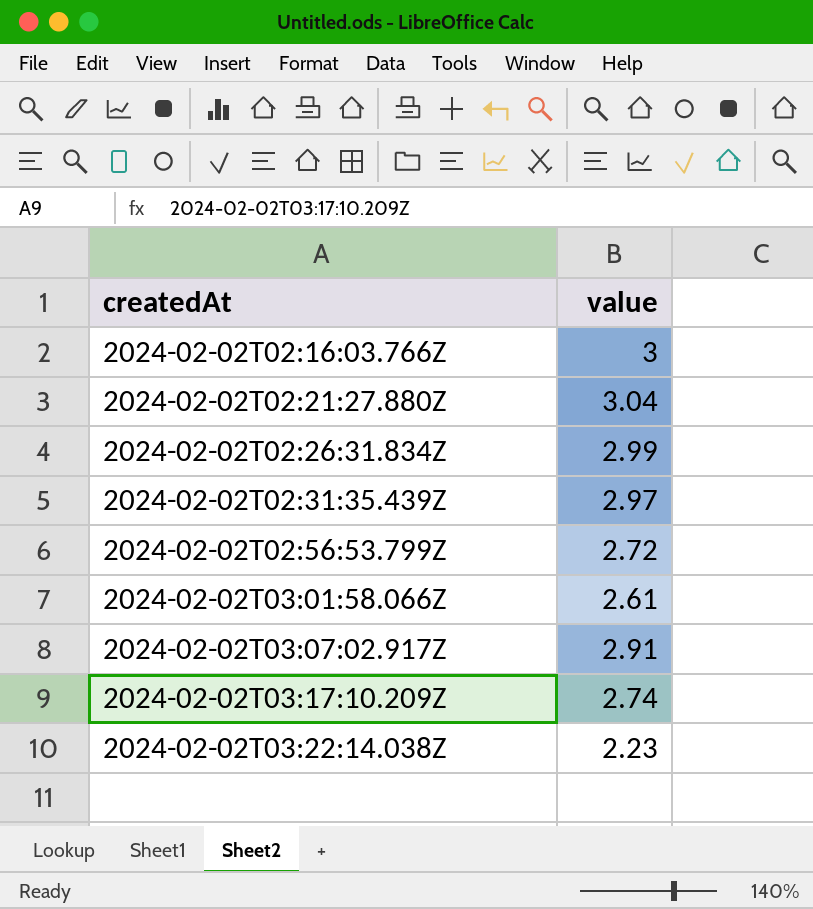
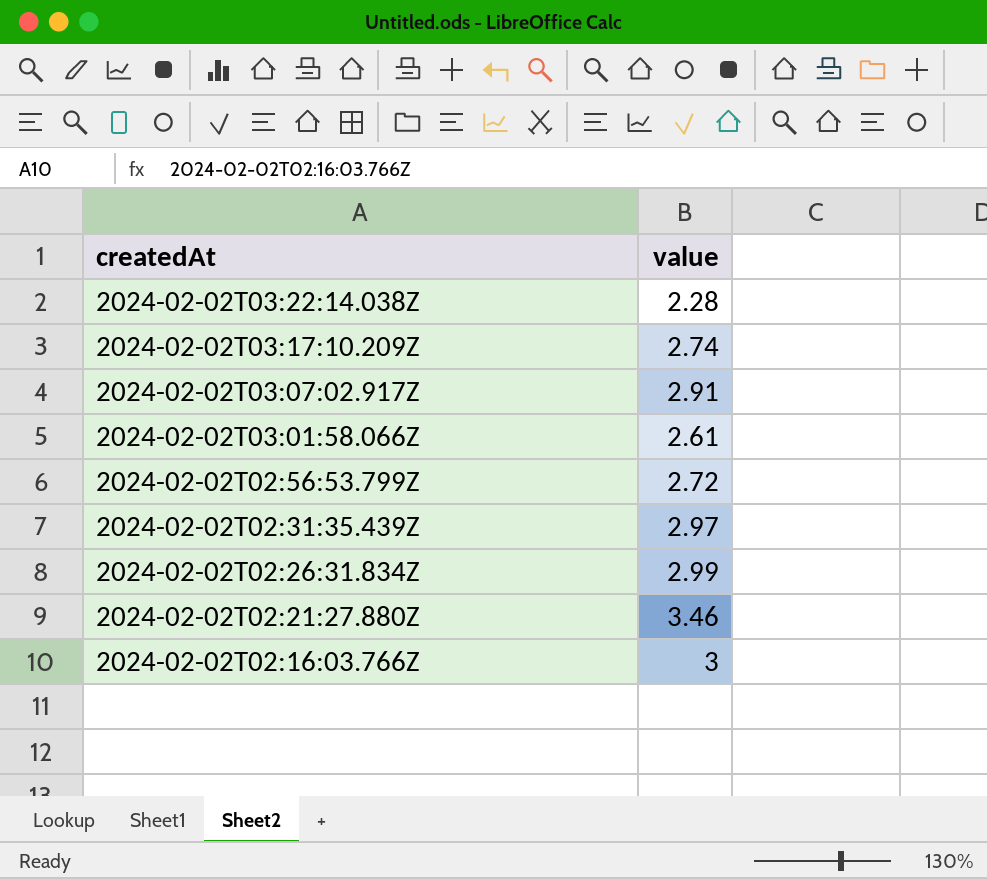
row order: createdAt ascending -> createdAt descending
2024-02-02T03:22:14.038Z | value: 2.23 -> 2.28
2024-02-02T02:21:27.880Z | value: 3.04 -> 3.46

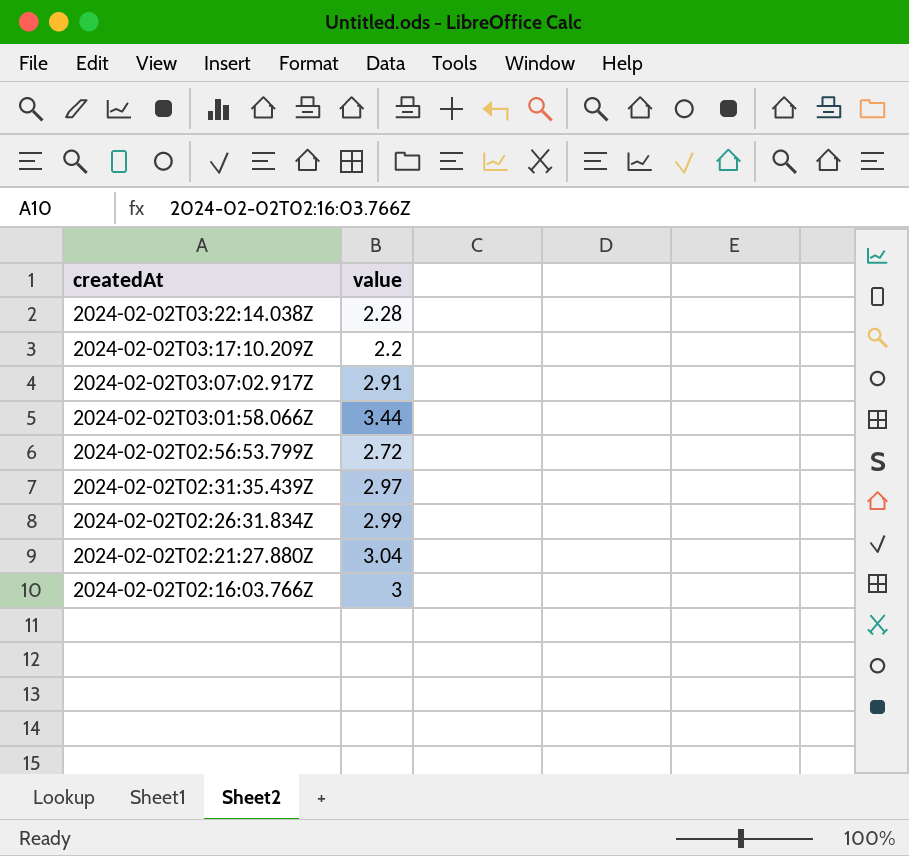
2024-02-02T03:17:10.209Z | value: 2.74 -> 2.2
2024-02-02T03:01:58.066Z | value: 2.61 -> 3.44
2024-02-02T02:21:27.880Z | value: 3.46 -> 3.04

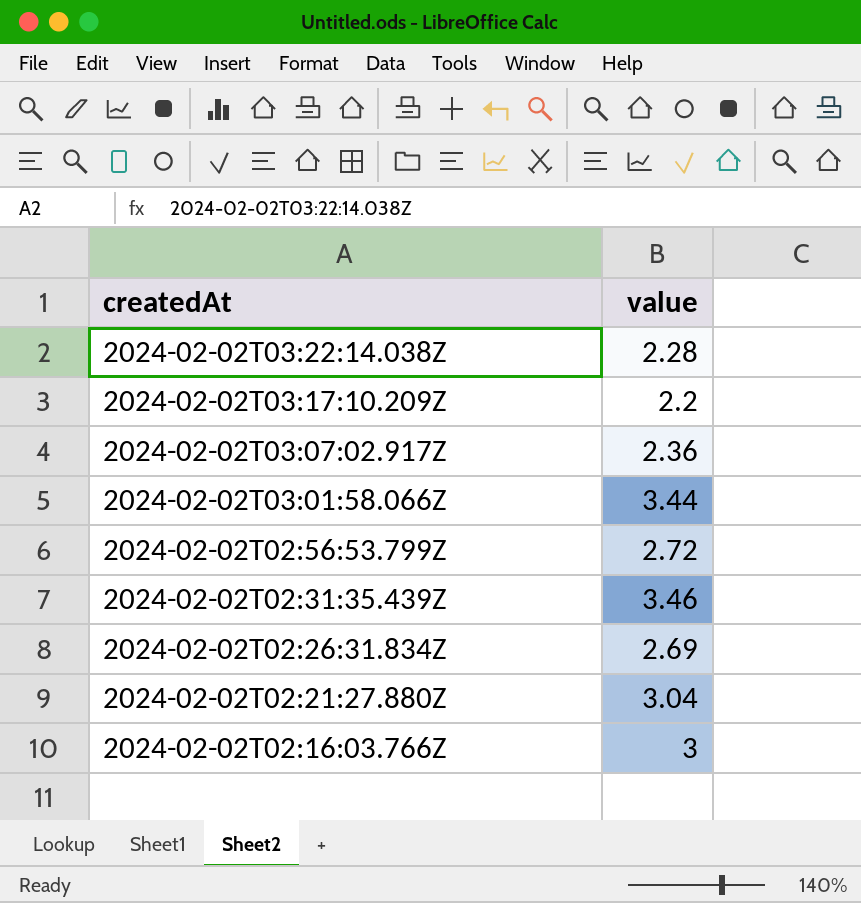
2024-02-02T03:07:02.917Z | value: 2.91 -> 2.36
2024-02-02T02:31:35.439Z | value: 2.97 -> 3.46
2024-02-02T02:26:31.834Z | value: 2.99 -> 2.69

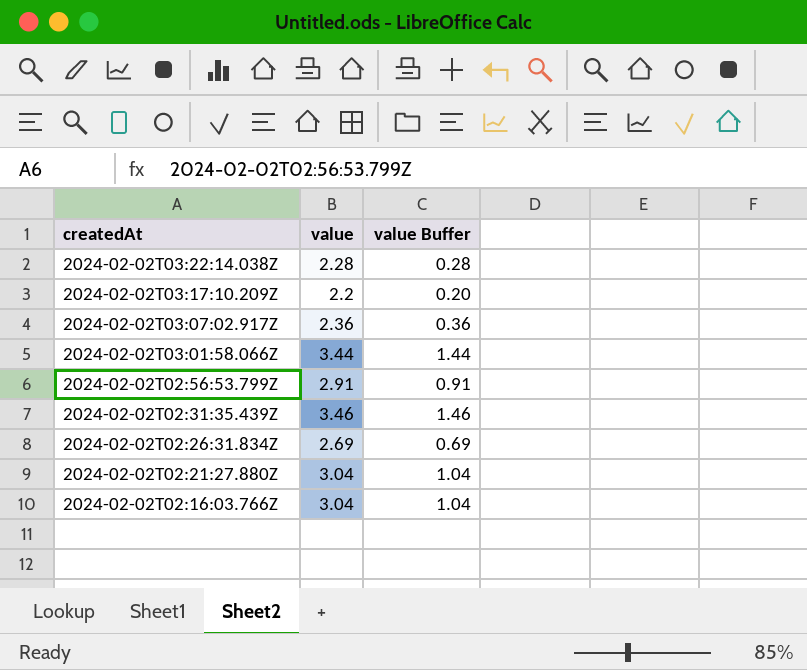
column value Buffer | formula: none -> [value] - 2
2024-02-02T02:56:53.799Z | value: 2.72 -> 2.91
2024-02-02T02:16:03.766Z | value: 3 -> 3.04

